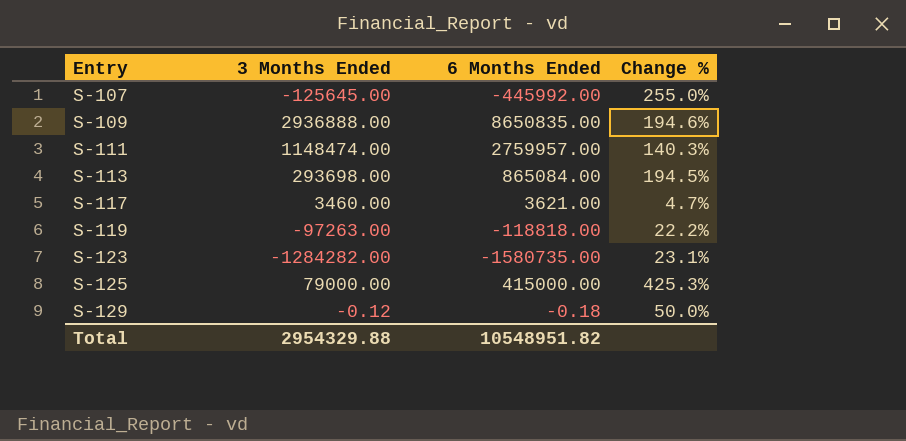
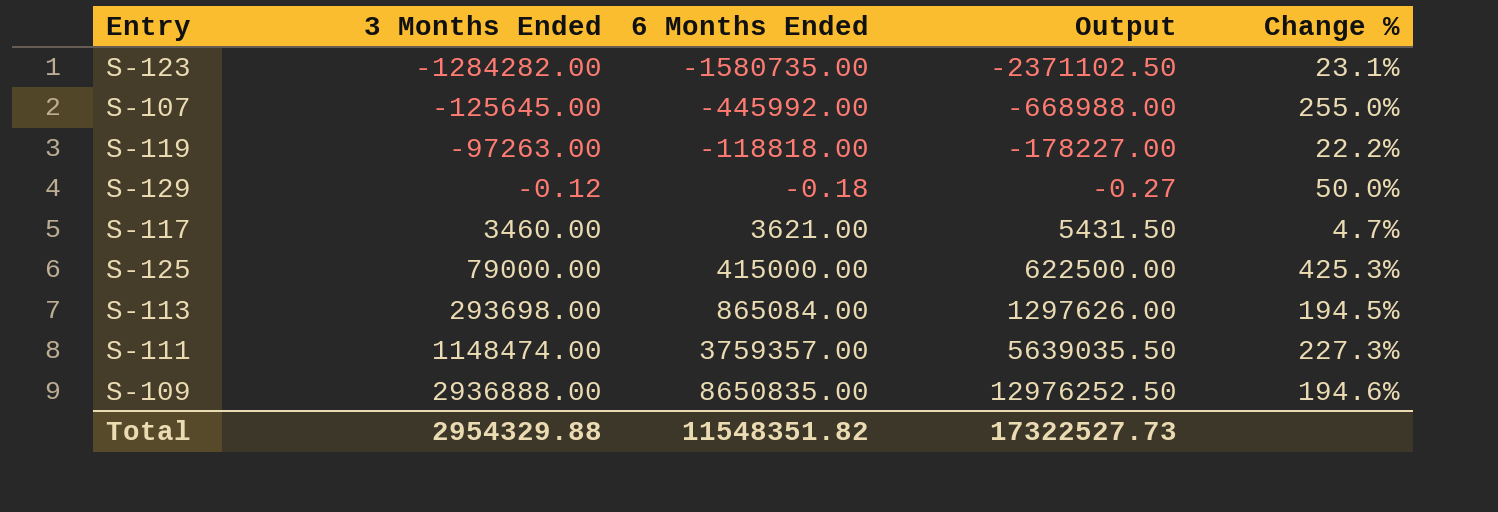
row order: Entry ascending -> 3 Months Ended ascending
column Output | formula: none -> [6 Months Ended] * 1.5
S-111 | 6 Months Ended: 2759957.00 -> 3759357.00
S-111 | Change %: 140.3% -> 227.3%
Total | 6 Months Ended: 10548951.82 -> 11548351.82

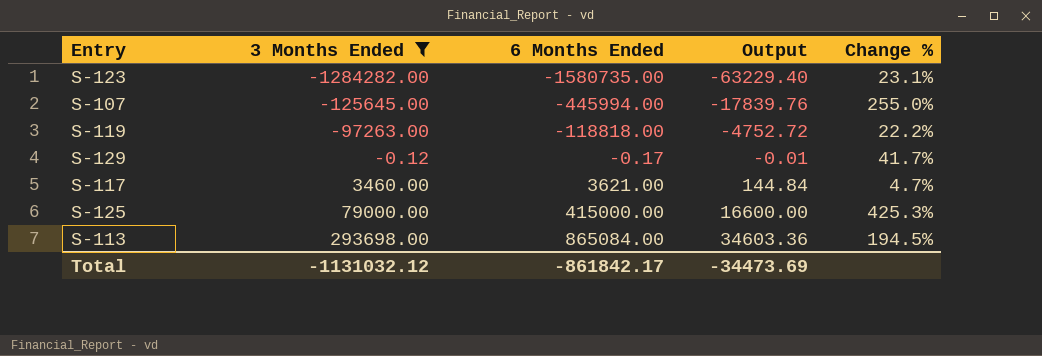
filter: none -> 3 Months Ended <= 293698.00
column Output | formula: [6 Months Ended] * 1.5 -> [6 Months Ended] * 0.04
S-107 | 6 Months Ended: -445992.00 -> -445994.00
S-129 | 6 Months Ended: -0.18 -> -0.17
S-129 | Change %: 50.0% -> 41.7%
Total | 3 Months Ended: 2954329.88 -> -1131032.12
Total | 6 Months Ended: 11548351.82 -> -861842.17
Total | Output: 17322527.73 -> -34473.69

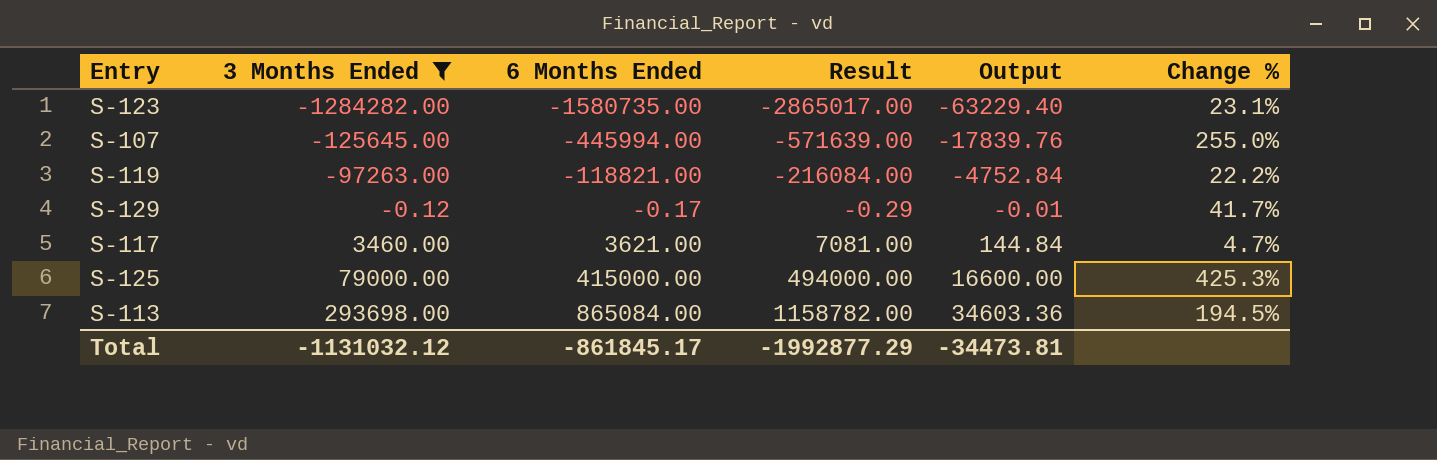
column Result | formula: none -> [3 Months Ended] + [6 Months Ended]
S-119 | 6 Months Ended: -118818.00 -> -118821.00
S-119 | Output: -4752.72 -> -4752.84
Total | 6 Months Ended: -861842.17 -> -861845.17
Total | Output: -34473.69 -> -34473.81

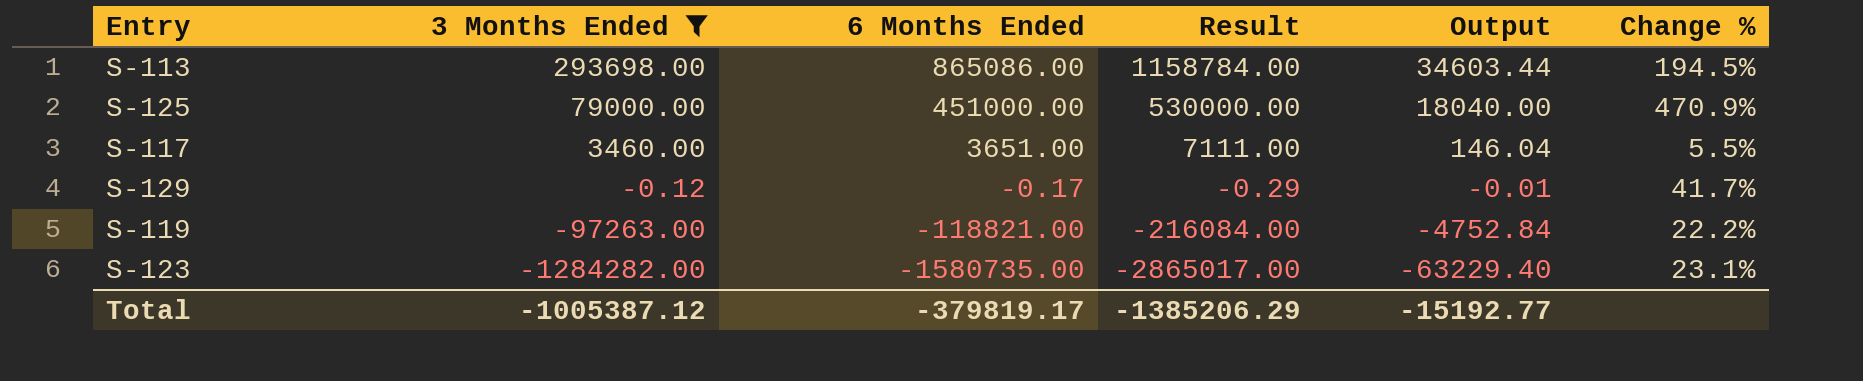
row order: 3 Months Ended ascending -> 3 Months Ended descending
row S-107: -125645.00 | -445994.00 | -571639.00 | -17839.76 | 255.0% -> none
S-113 | 6 Months Ended: 865084.00 -> 865086.00
S-113 | Result: 1158782.00 -> 1158784.00
S-113 | Output: 34603.36 -> 34603.44
S-125 | 6 Months Ended: 415000.00 -> 451000.00
S-125 | Result: 494000.00 -> 530000.00
S-125 | Output: 16600.00 -> 18040.00
S-125 | Change %: 425.3% -> 470.9%
S-117 | 6 Months Ended: 3621.00 -> 3651.00
S-117 | Result: 7081.00 -> 7111.00
S-117 | Output: 144.84 -> 146.04
S-117 | Change %: 4.7% -> 5.5%
Total | 3 Months Ended: -1131032.12 -> -1005387.12
Total | 6 Months Ended: -861845.17 -> -379819.17
Total | Result: -1992877.29 -> -1385206.29
Total | Output: -34473.81 -> -15192.77

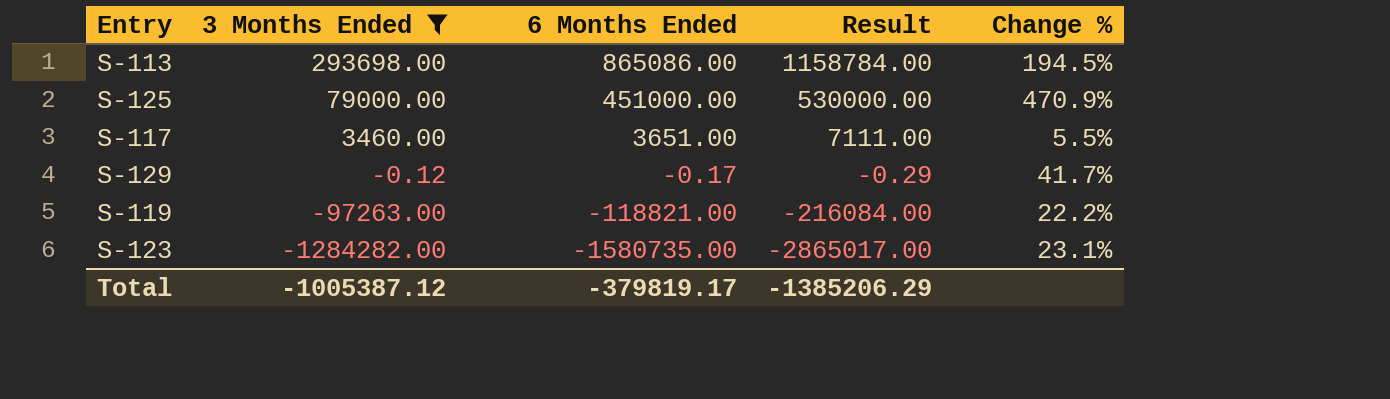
column Output | formula: [6 Months Ended] * 0.04 -> none

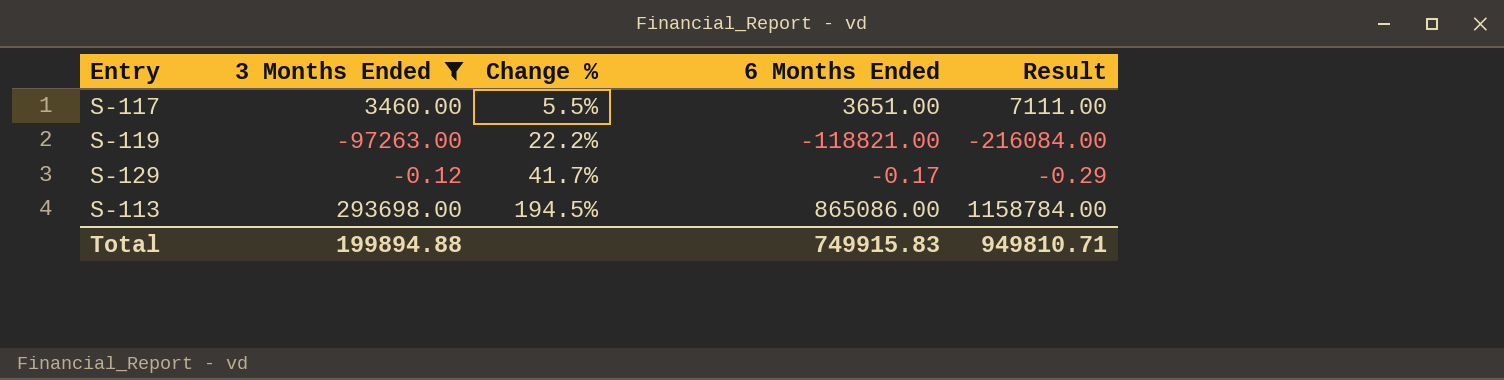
row order: 3 Months Ended descending -> Change % ascending
column Change % | position: 5 -> 3
row S-125: 79000.00 | 451000.00 | 530000.00 | 470.9% -> none
row S-123: -1284282.00 | -1580735.00 | -2865017.00 | 23.1% -> none
Total | 3 Months Ended: -1005387.12 -> 199894.88
Total | 6 Months Ended: -379819.17 -> 749915.83
Total | Result: -1385206.29 -> 949810.71

